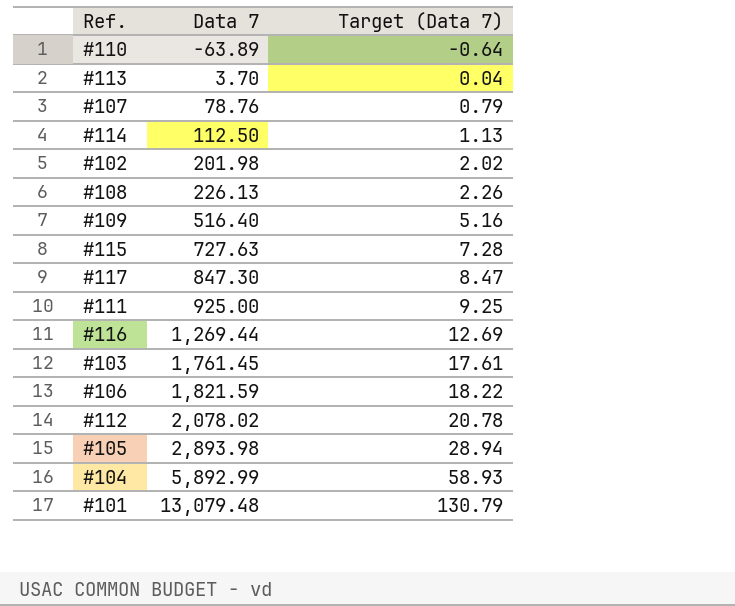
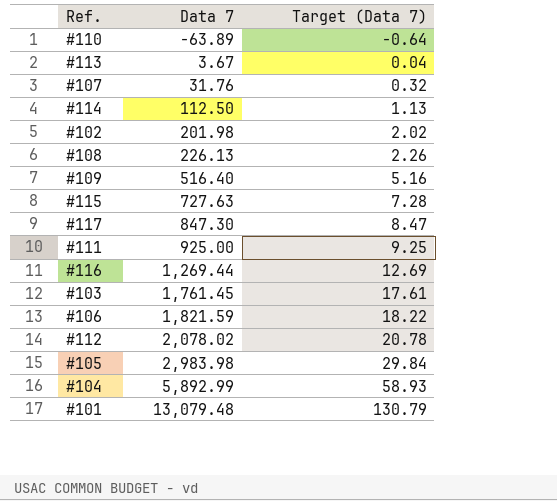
#113 | Data 7: 3.70 -> 3.67
#107 | Data 7: 78.76 -> 31.76
#107 | Target (Data 7): 0.79 -> 0.32
#105 | Data 7: 2,893.98 -> 2,983.98
#105 | Target (Data 7): 28.94 -> 29.84

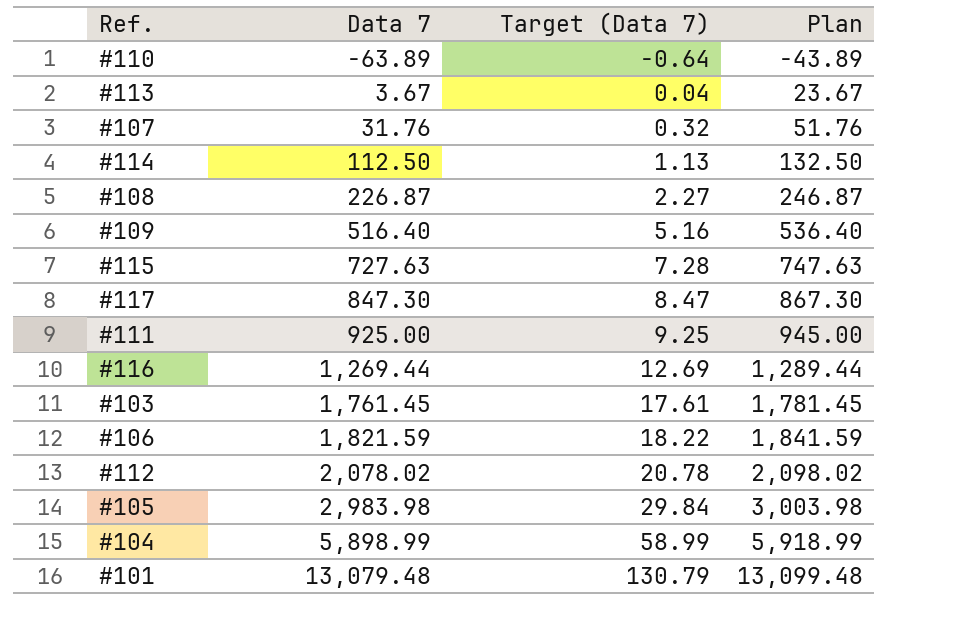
column Plan | formula: none -> [Data 7] + 20
row #102: 201.98 | 2.02 -> none
#108 | Data 7: 226.13 -> 226.87
#108 | Target (Data 7): 2.26 -> 2.27
#104 | Data 7: 5,892.99 -> 5,898.99
#104 | Target (Data 7): 58.93 -> 58.99

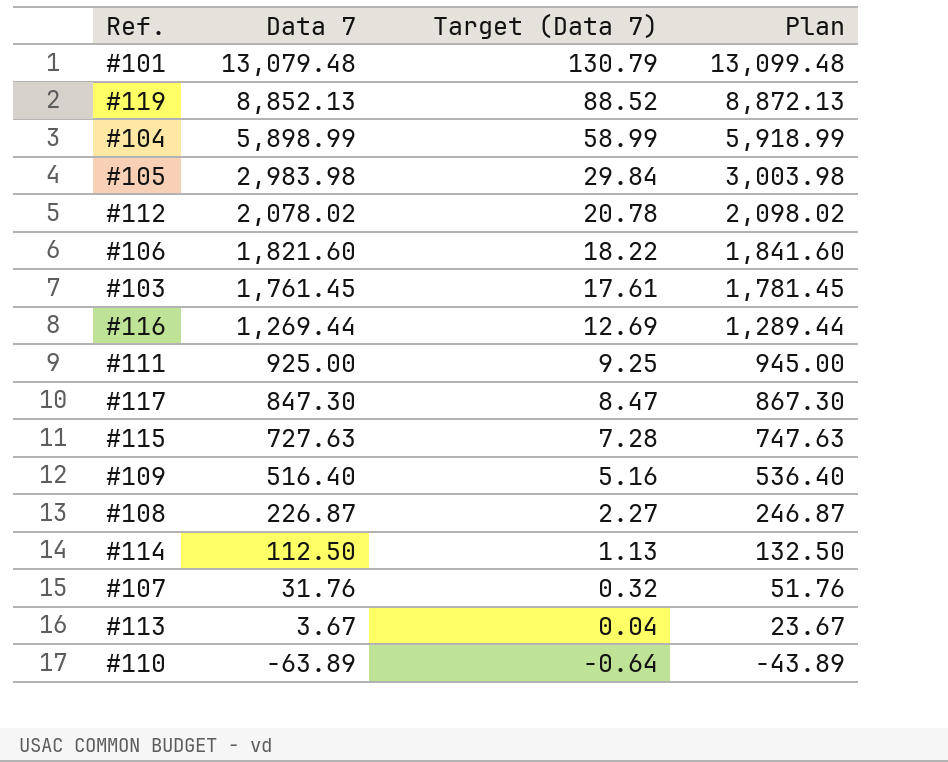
row order: Data 7 ascending -> Data 7 descending
row #119: none -> 8,852.13 | 88.52 | 8,872.13
#106 | Data 7: 1,821.59 -> 1,821.60
#106 | Plan: 1,841.59 -> 1,841.60

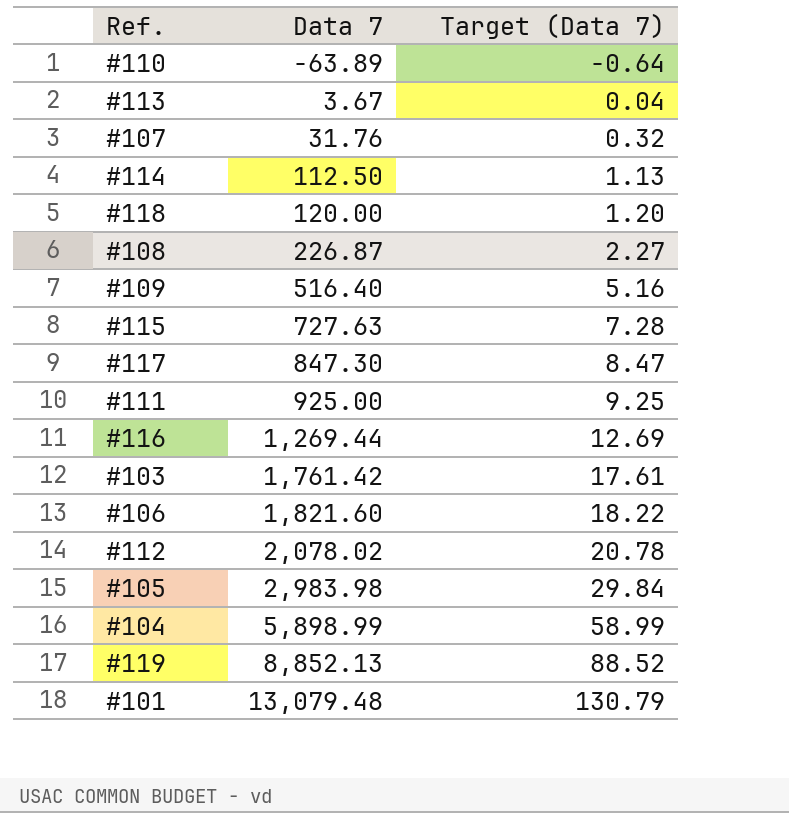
row order: Data 7 descending -> Data 7 ascending
column Plan | formula: [Data 7] + 20 -> none
row #118: none -> 120.00 | 1.20
#103 | Data 7: 1,761.45 -> 1,761.42

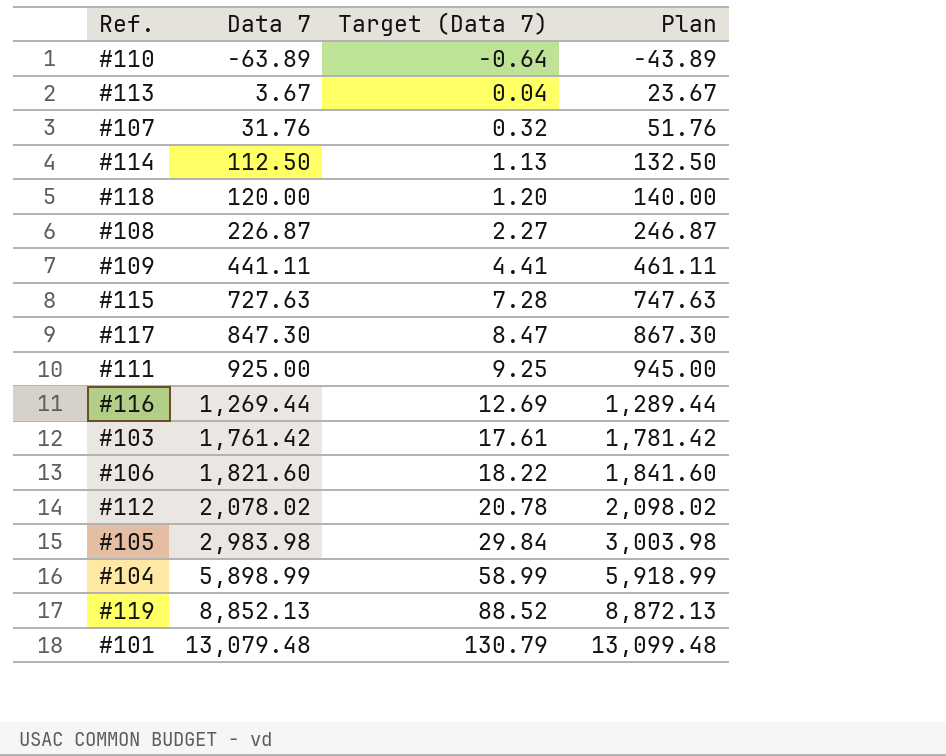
column Plan | formula: none -> [Data 7] + 20
#109 | Data 7: 516.40 -> 441.11
#109 | Target (Data 7): 5.16 -> 4.41

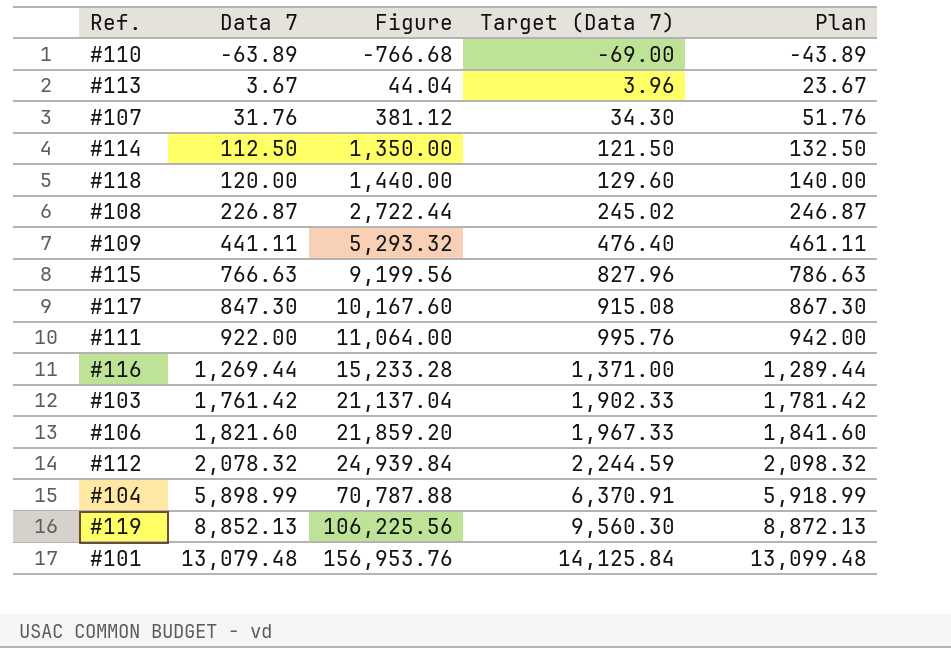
column Figure | formula: none -> [Data 7] * 12
column Target (Data 7) | formula: [Data 7] * 0.01 -> [Data 7] * 1.08
row #105: 2,983.98 | 29.84 | 3,003.98 -> none
#115 | Data 7: 727.63 -> 766.63
#115 | Plan: 747.63 -> 786.63
#111 | Data 7: 925.00 -> 922.00
#111 | Plan: 945.00 -> 942.00
#112 | Data 7: 2,078.02 -> 2,078.32
#112 | Plan: 2,098.02 -> 2,098.32

